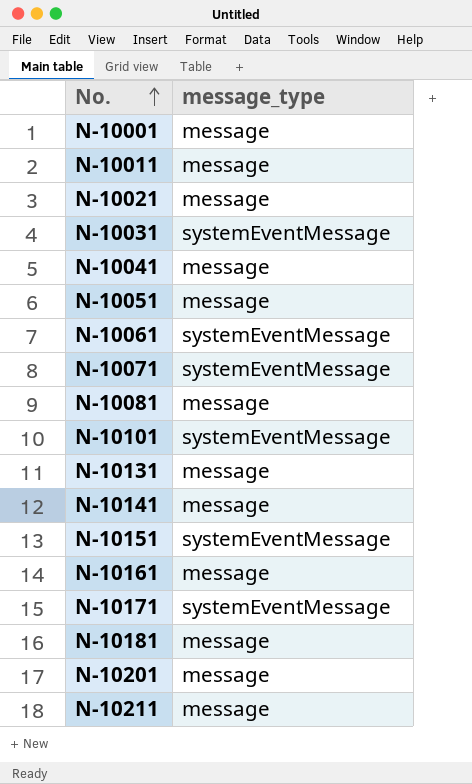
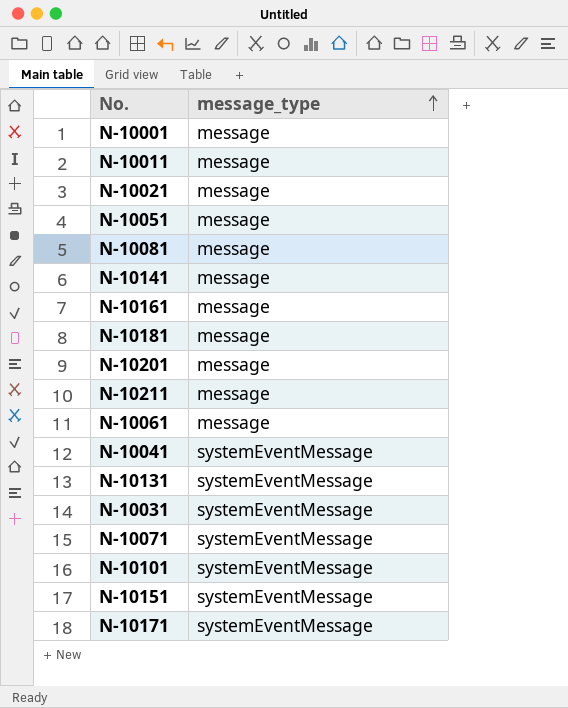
row order: No. ascending -> message_type ascending
N-10061 | message_type: systemEventMessage -> message
N-10041 | message_type: message -> systemEventMessage
N-10131 | message_type: message -> systemEventMessage

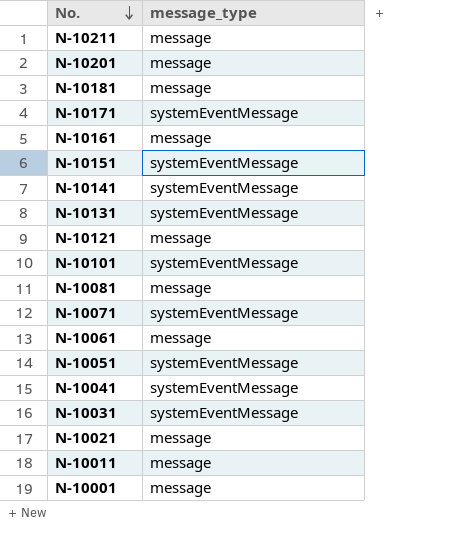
row order: message_type ascending -> No. descending
N-10141 | message_type: message -> systemEventMessage
row N-10121: none -> message
N-10051 | message_type: message -> systemEventMessage

